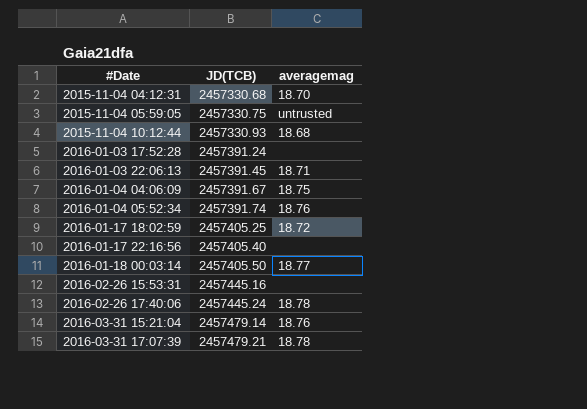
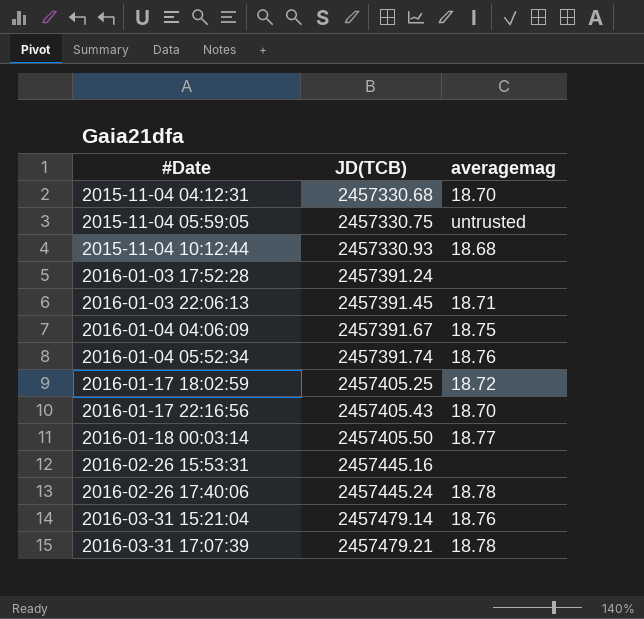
2016-01-17 22:16:56 | JD(TCB): 2457405.40 -> 2457405.43
2016-01-17 22:16:56 | averagemag: none -> 18.70

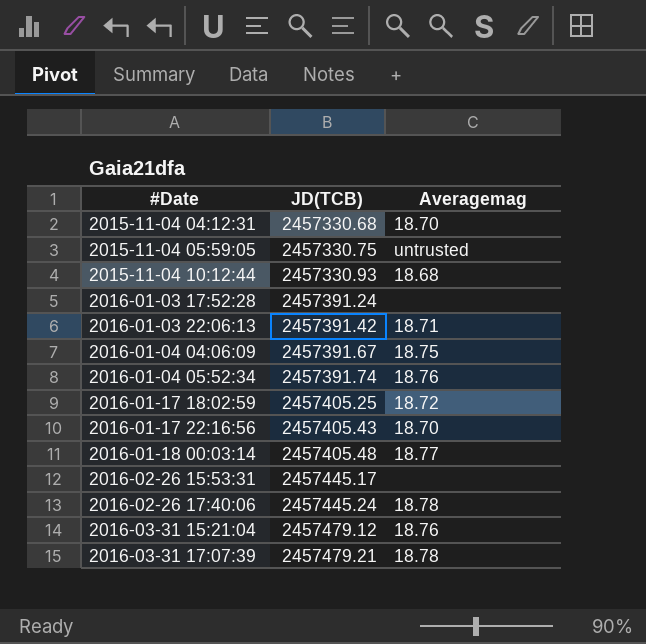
column name: averagemag -> Averagemag
2016-01-03 22:06:13 | JD(TCB): 2457391.45 -> 2457391.42
2016-01-18 00:03:14 | JD(TCB): 2457405.50 -> 2457405.48
2016-02-26 15:53:31 | JD(TCB): 2457445.16 -> 2457445.17
2016-03-31 15:21:04 | JD(TCB): 2457479.14 -> 2457479.12

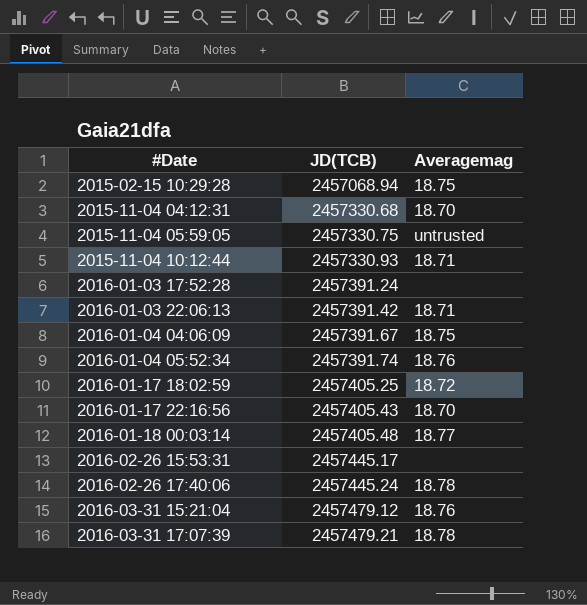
row 2015-02-15 10:29:28: none -> 2457068.94 | 18.75
2015-11-04 10:12:44 | Averagemag: 18.68 -> 18.71

